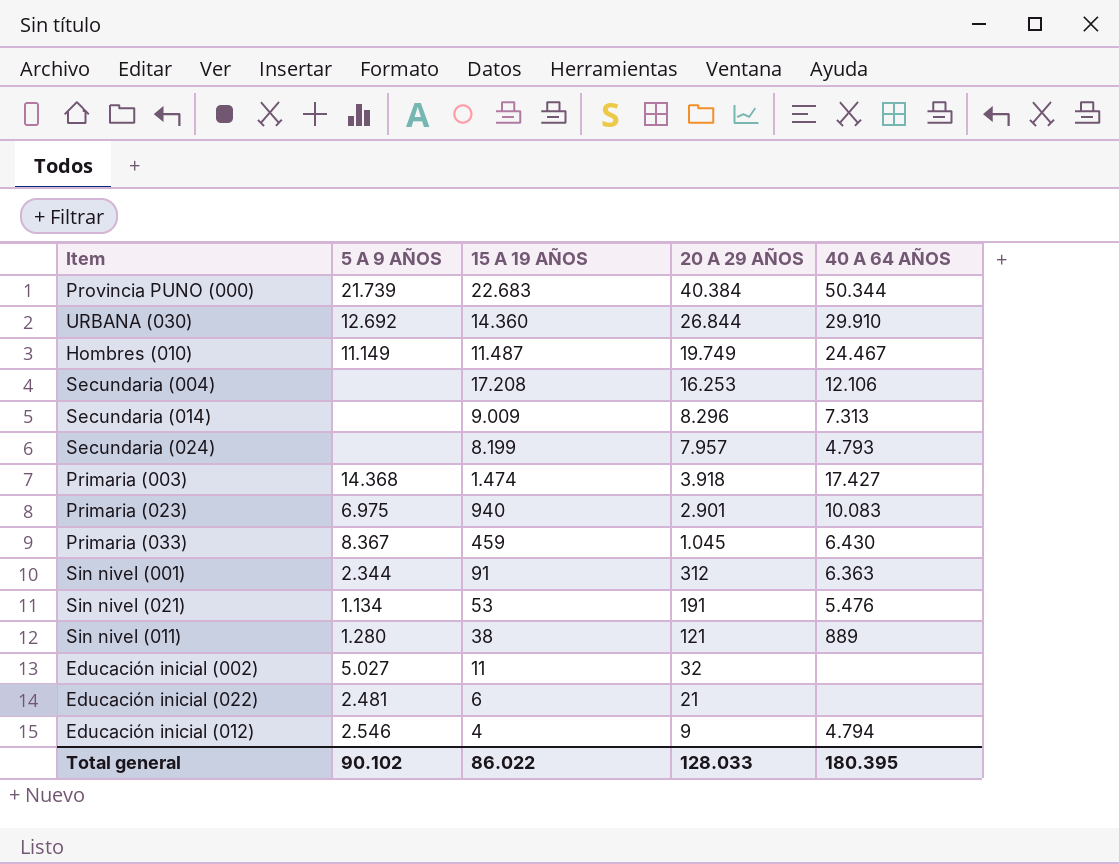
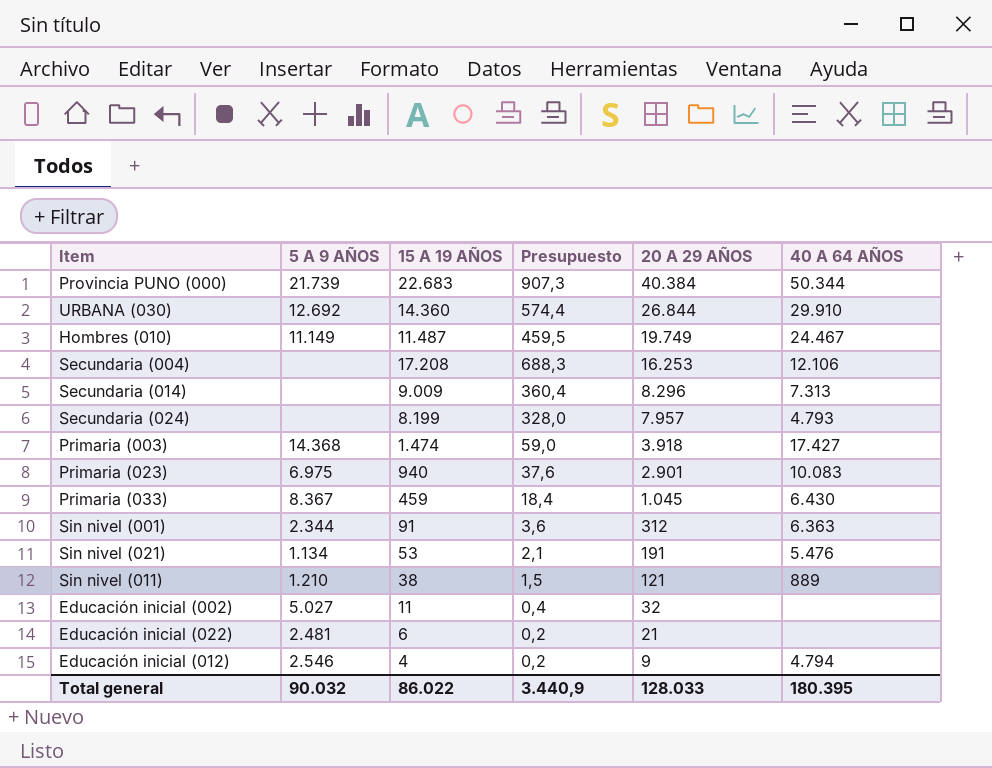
column Presupuesto | formula: none -> [15 A 19 AÑOS] * 0,04
Sin nivel (011) | 5 A 9 AÑOS: 1.280 -> 1.210
Total general | 5 A 9 AÑOS: 90.102 -> 90.032

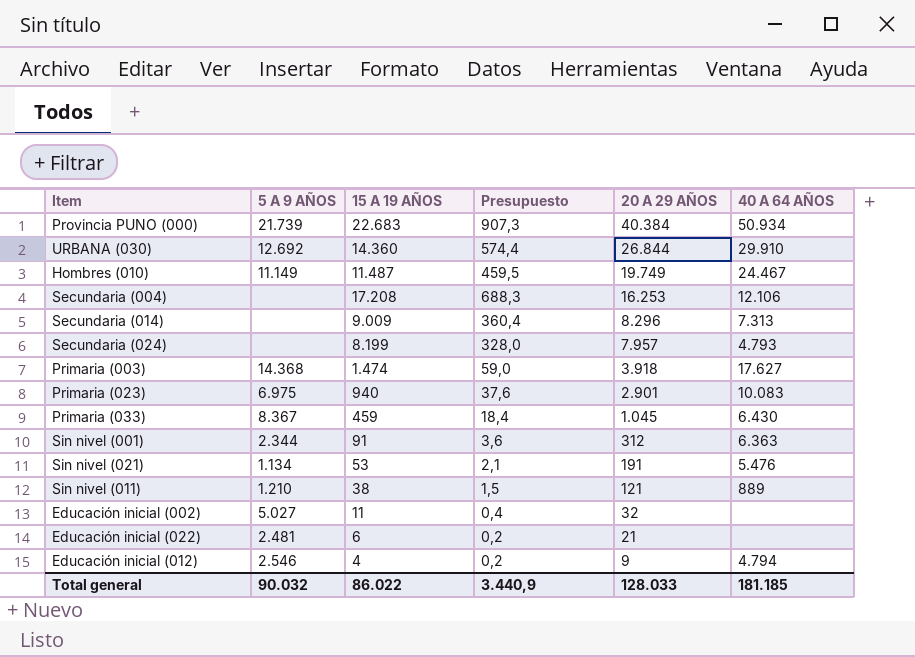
Provincia PUNO (000) | 40 A 64 AÑOS: 50.344 -> 50.934
Primaria (003) | 40 A 64 AÑOS: 17.427 -> 17.627
Total general | 40 A 64 AÑOS: 180.395 -> 181.185

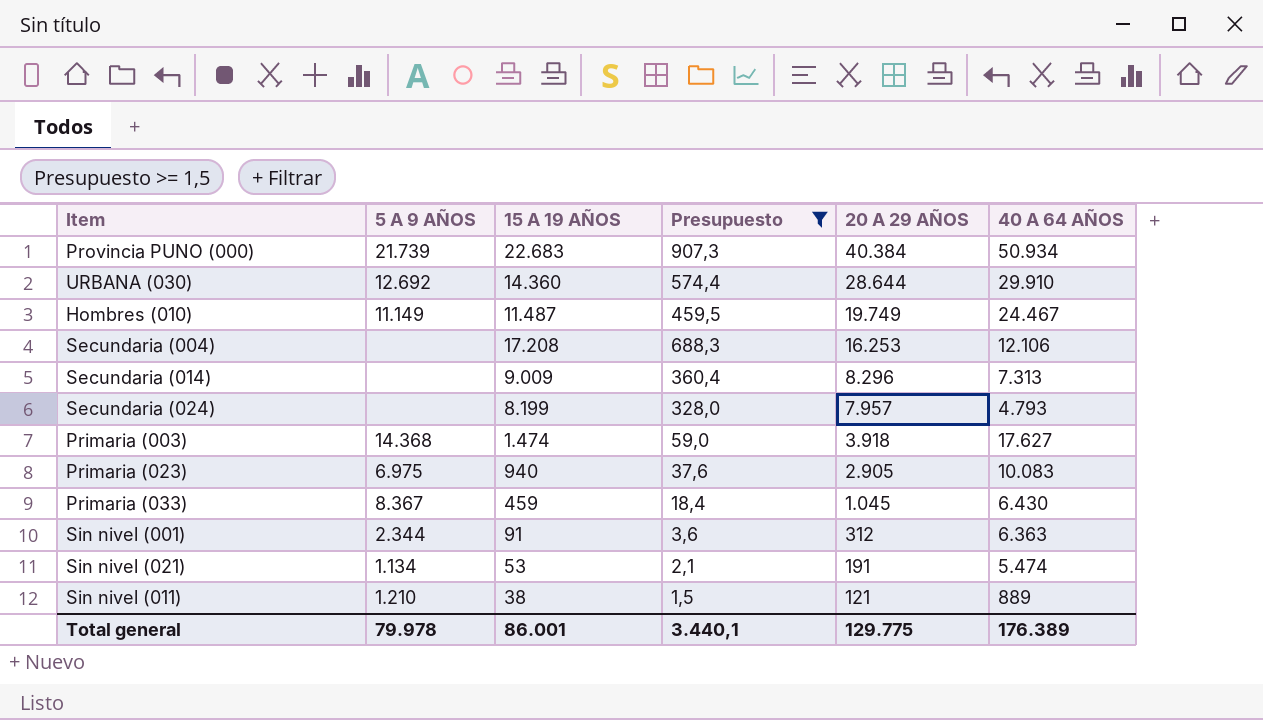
filter: none -> Presupuesto >= 1,5
URBANA (030) | 20 A 29 AÑOS: 26.844 -> 28.644
Primaria (023) | 20 A 29 AÑOS: 2.901 -> 2.905
Sin nivel (021) | 40 A 64 AÑOS: 5.476 -> 5.474
Total general | 5 A 9 AÑOS: 90.032 -> 79.978
Total general | 15 A 19 AÑOS: 86.022 -> 86.001
Total general | Presupuesto: 3.440,9 -> 3.440,1
Total general | 20 A 29 AÑOS: 128.033 -> 129.775
Total general | 40 A 64 AÑOS: 181.185 -> 176.389

